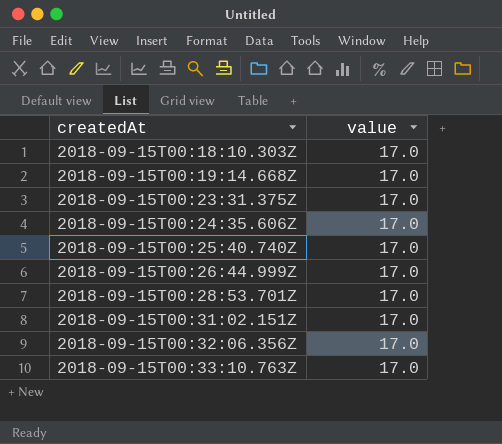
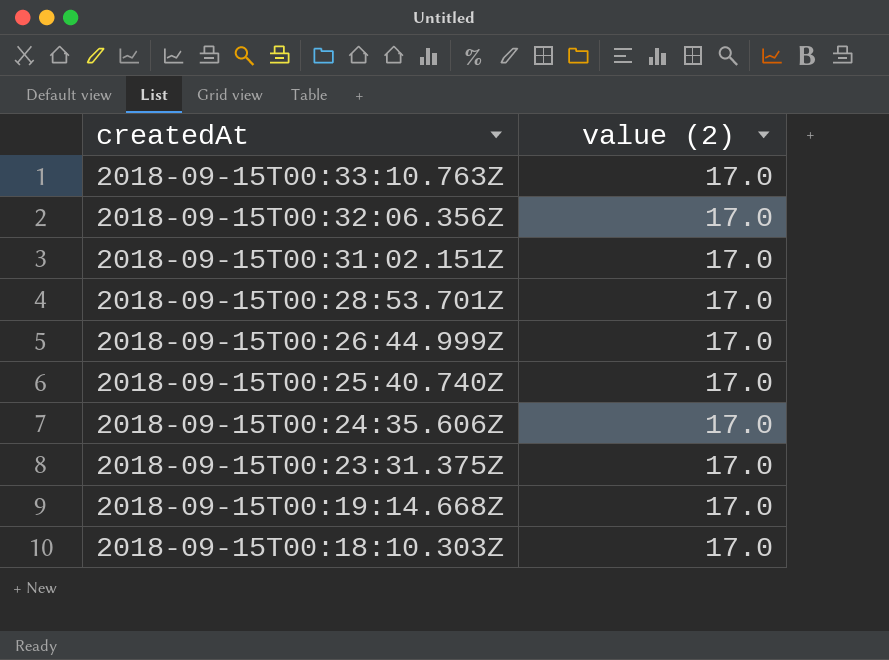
row order: createdAt ascending -> createdAt descending
column name: value -> value (2)

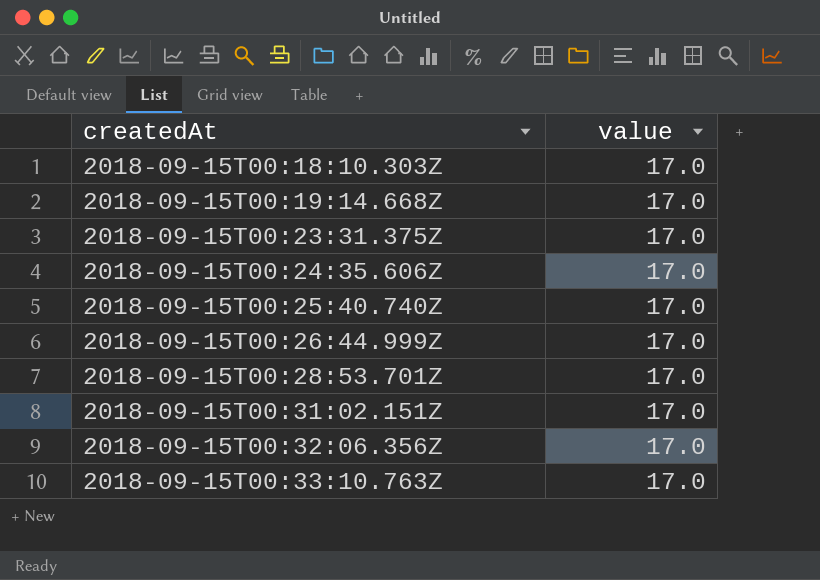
row order: createdAt descending -> createdAt ascending
column name: value (2) -> value

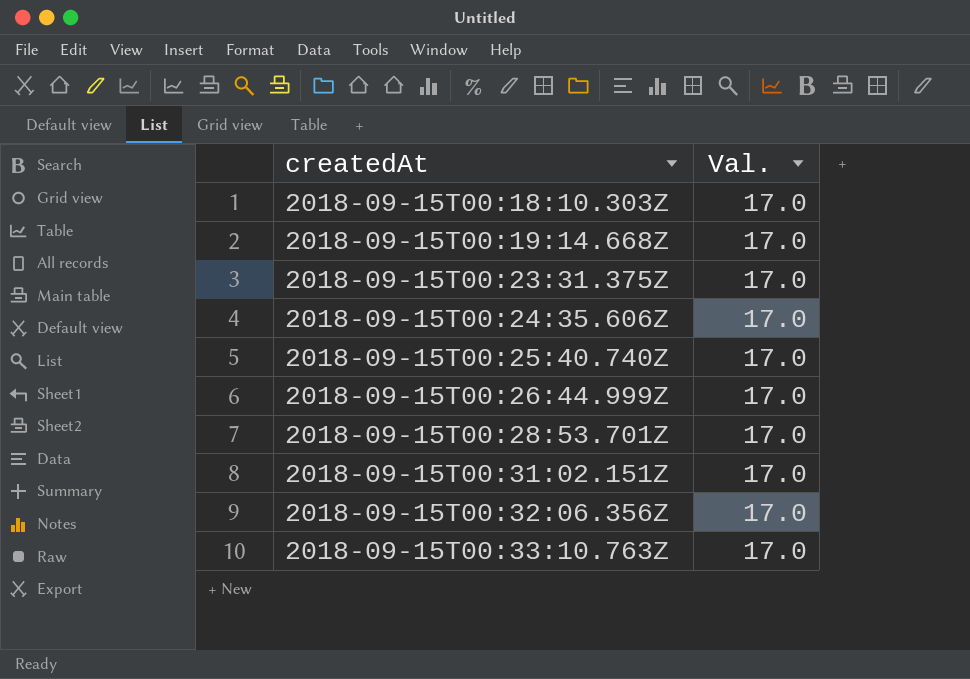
column name: value -> Val.

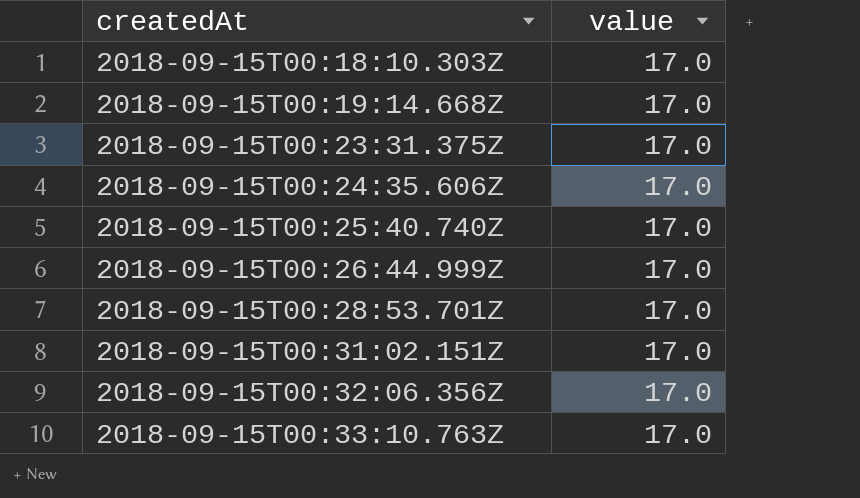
column name: Val. -> value

